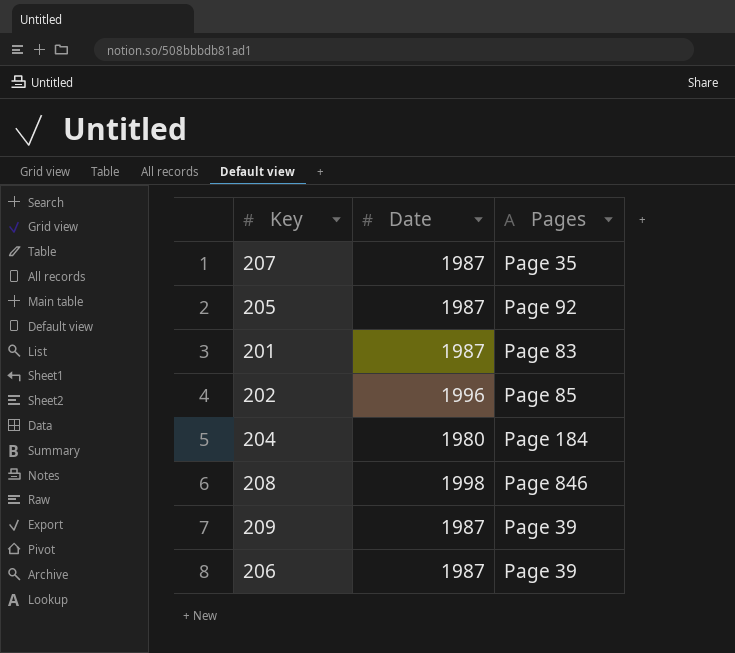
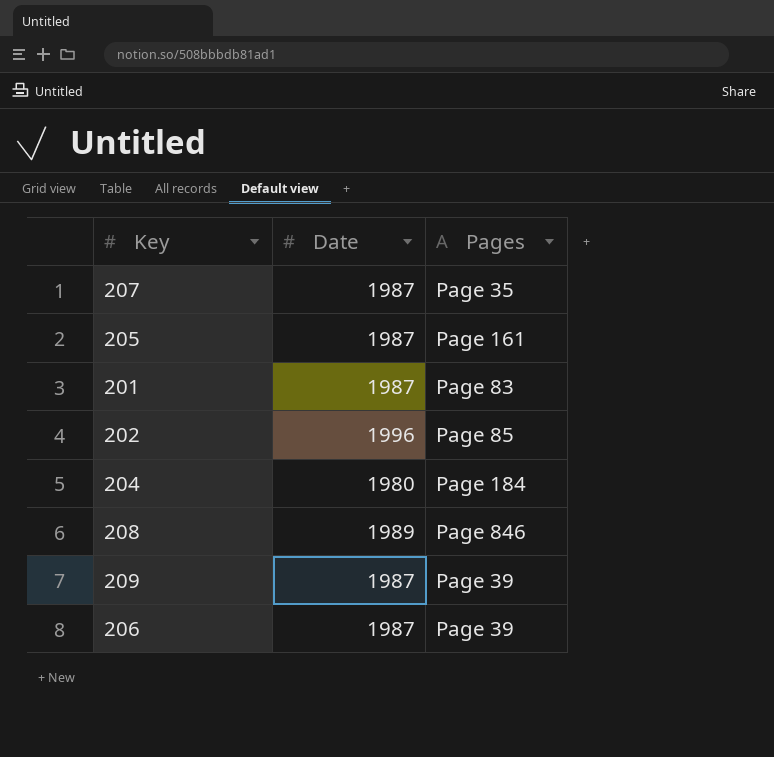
205 | Pages: Page 92 -> Page 161
208 | Date: 1998 -> 1989

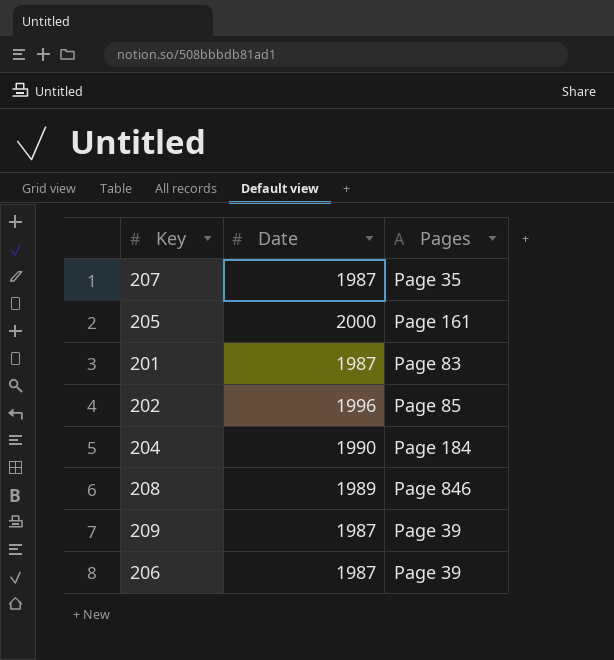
205 | Date: 1987 -> 2000
204 | Date: 1980 -> 1990

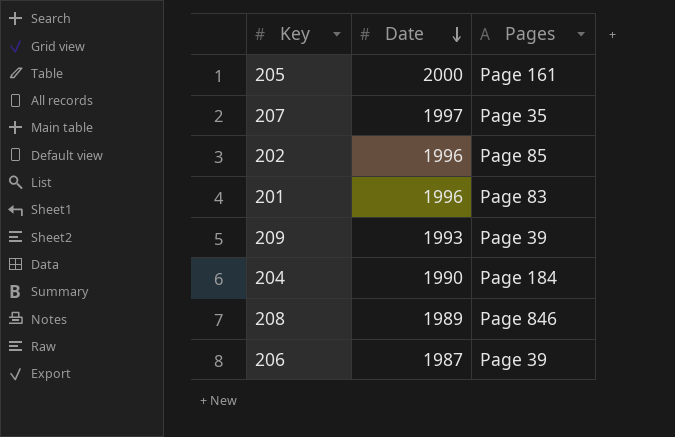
row order: none -> Date descending
207 | Date: 1987 -> 1997
201 | Date: 1987 -> 1996
209 | Date: 1987 -> 1993

